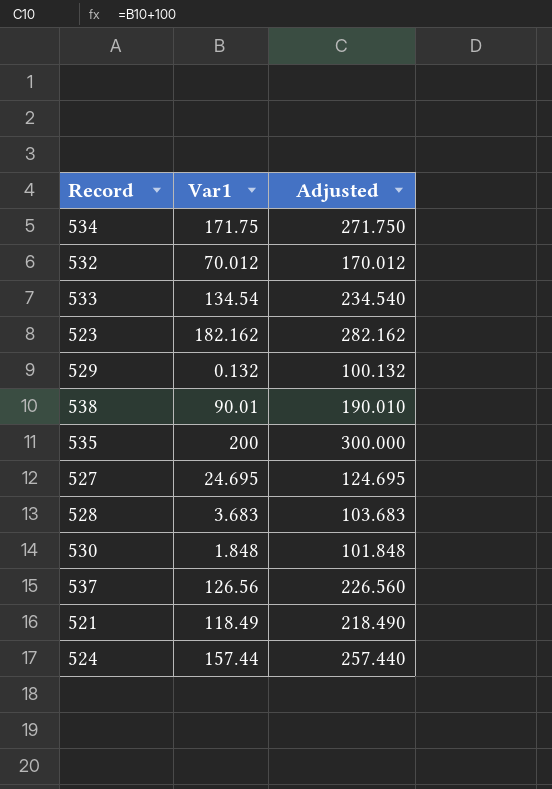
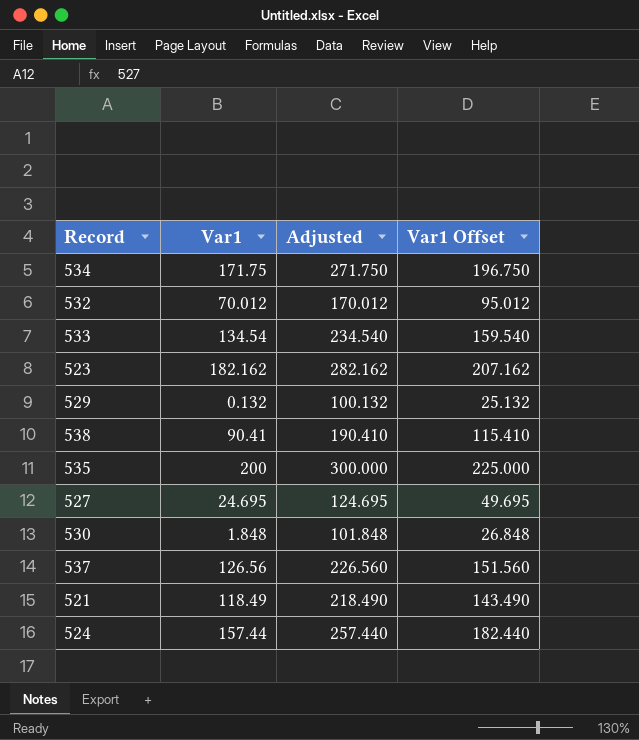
column Var1 Offset | formula: none -> [Var1] + 25
row 528: 3.683 | 103.683 -> none
538 | Var1: 90.01 -> 90.41
538 | Adjusted: 190.010 -> 190.410

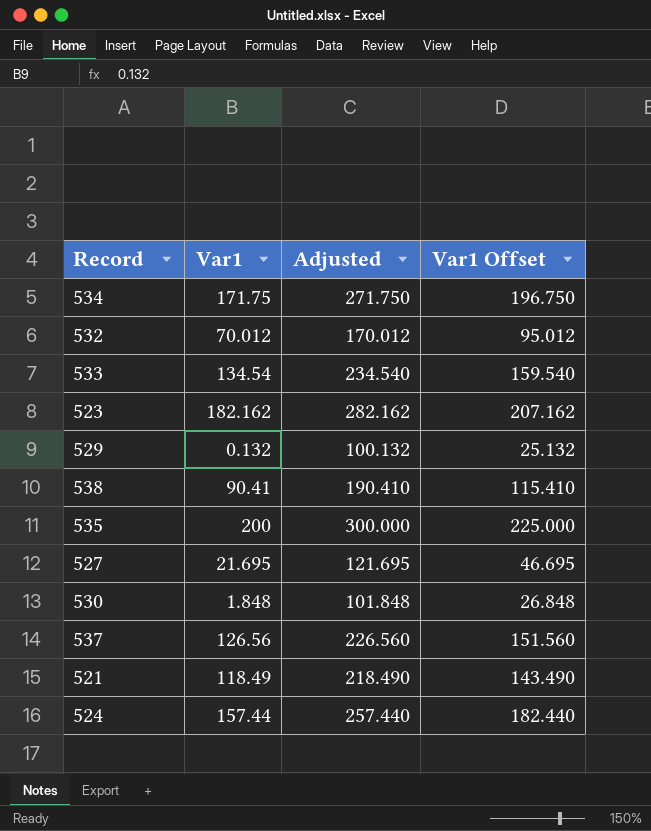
527 | Var1: 24.695 -> 21.695
527 | Adjusted: 124.695 -> 121.695
527 | Var1 Offset: 49.695 -> 46.695

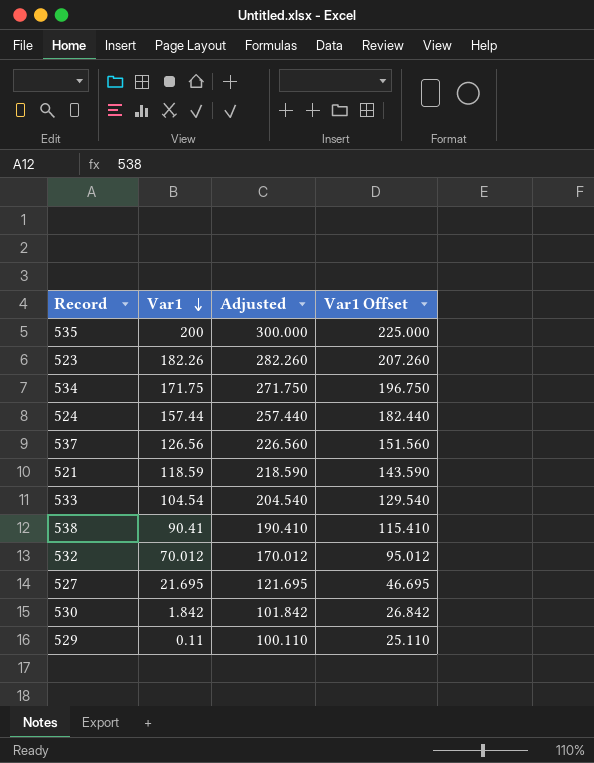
row order: none -> Var1 descending
523 | Var1: 182.162 -> 182.26
523 | Adjusted: 282.162 -> 282.260
523 | Var1 Offset: 207.162 -> 207.260
521 | Var1: 118.49 -> 118.59
521 | Adjusted: 218.490 -> 218.590
521 | Var1 Offset: 143.490 -> 143.590
533 | Var1: 134.54 -> 104.54
533 | Adjusted: 234.540 -> 204.540
533 | Var1 Offset: 159.540 -> 129.540
530 | Var1: 1.848 -> 1.842
530 | Adjusted: 101.848 -> 101.842
530 | Var1 Offset: 26.848 -> 26.842
529 | Var1: 0.132 -> 0.11
529 | Adjusted: 100.132 -> 100.110
529 | Var1 Offset: 25.132 -> 25.110

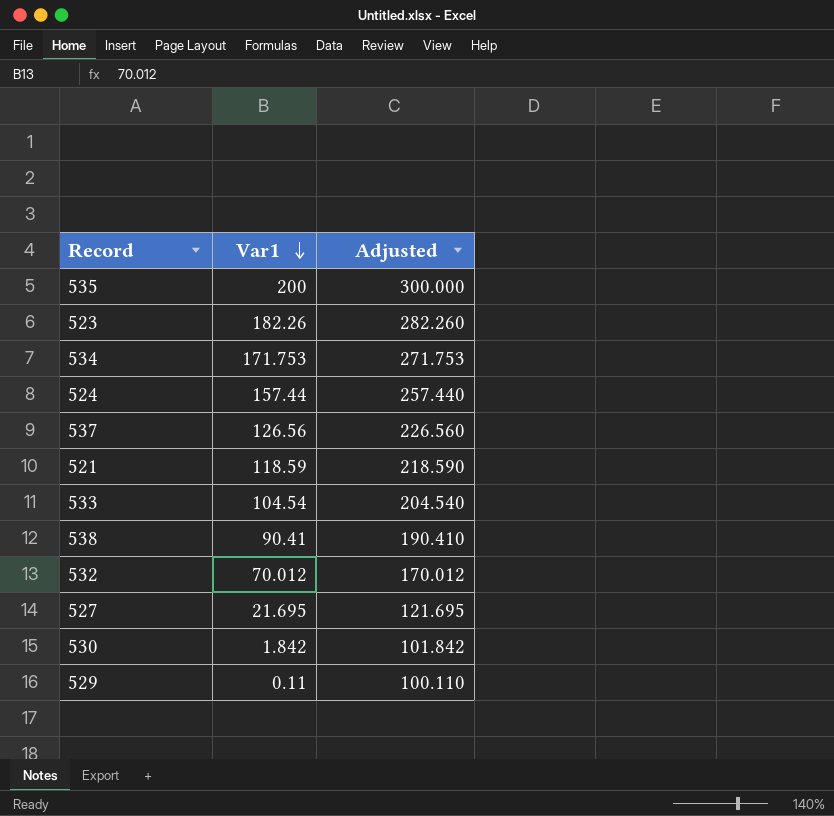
column Var1 Offset | formula: [Var1] + 25 -> none
534 | Var1: 171.75 -> 171.753
534 | Adjusted: 271.750 -> 271.753

